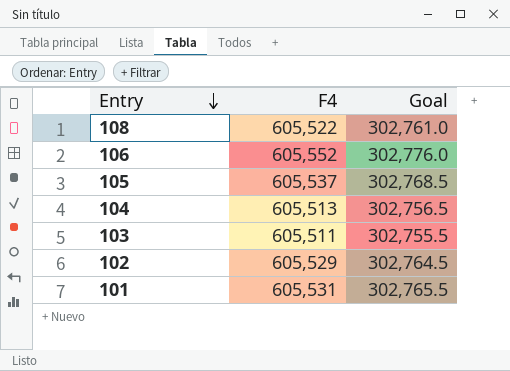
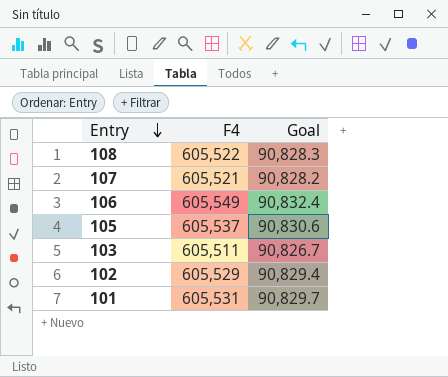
column Goal | formula: [F4] * 0.5 -> [F4] * 0.15
row 104: 605,513 | 302,756.5 -> none
row 107: none -> 605,521 | 90,828.2
106 | F4: 605,552 -> 605,549

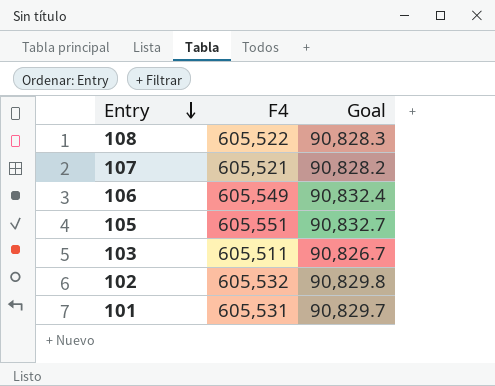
105 | F4: 605,537 -> 605,551
105 | Goal: 90,830.6 -> 90,832.7
102 | F4: 605,529 -> 605,532
102 | Goal: 90,829.4 -> 90,829.8

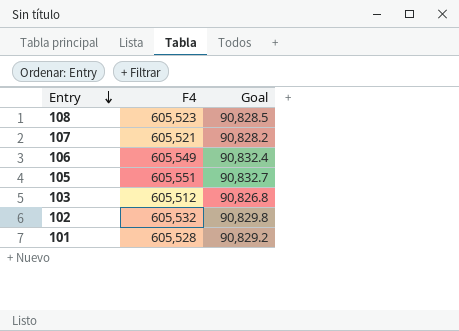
108 | F4: 605,522 -> 605,523
108 | Goal: 90,828.3 -> 90,828.5
103 | F4: 605,511 -> 605,512
103 | Goal: 90,826.7 -> 90,826.8
101 | F4: 605,531 -> 605,528
101 | Goal: 90,829.7 -> 90,829.2

